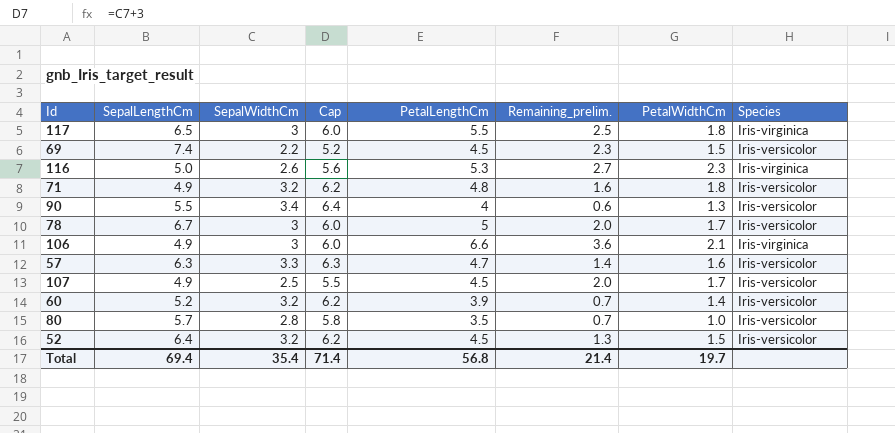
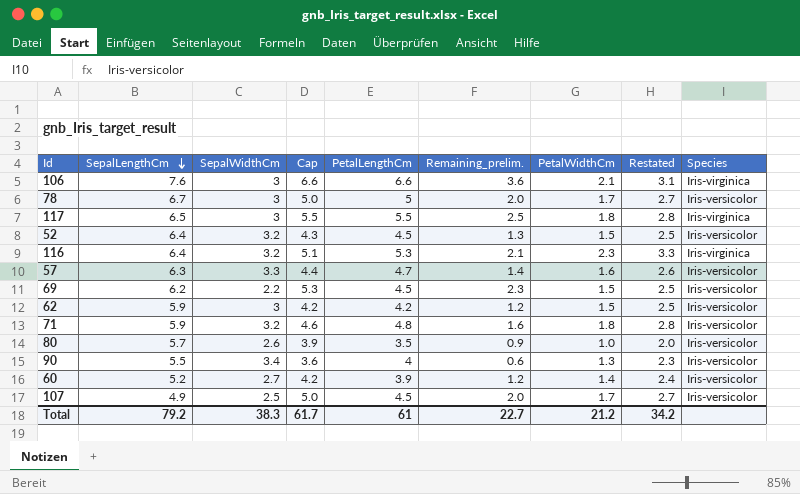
row order: none -> SepalLengthCm descending
column Cap | formula: [SepalWidthCm] + 3 -> [Remaining_prelim.] + 3
column Restated | formula: none -> [PetalWidthCm] + 1
106 | SepalLengthCm: 4.9 -> 7.6
116 | SepalLengthCm: 5.0 -> 6.4
116 | SepalWidthCm: 2.6 -> 3.2
116 | Remaining_prelim.: 2.7 -> 2.1
69 | SepalLengthCm: 7.4 -> 6.2
row 62: none -> 5.9 | 3 | 4.2 | 4.2 | 1.2 | 1.5 | 2.5 | Iris-versicolor
71 | SepalLengthCm: 4.9 -> 5.9
80 | SepalWidthCm: 2.8 -> 2.6
80 | Remaining_prelim.: 0.7 -> 0.9
60 | SepalWidthCm: 3.2 -> 2.7
60 | Remaining_prelim.: 0.7 -> 1.2
Total | SepalLengthCm: 69.4 -> 79.2
Total | SepalWidthCm: 35.4 -> 38.3
Total | Cap: 71.4 -> 61.7
Total | PetalLengthCm: 56.8 -> 61
Total | Remaining_prelim.: 21.4 -> 22.7
Total | PetalWidthCm: 19.7 -> 21.2

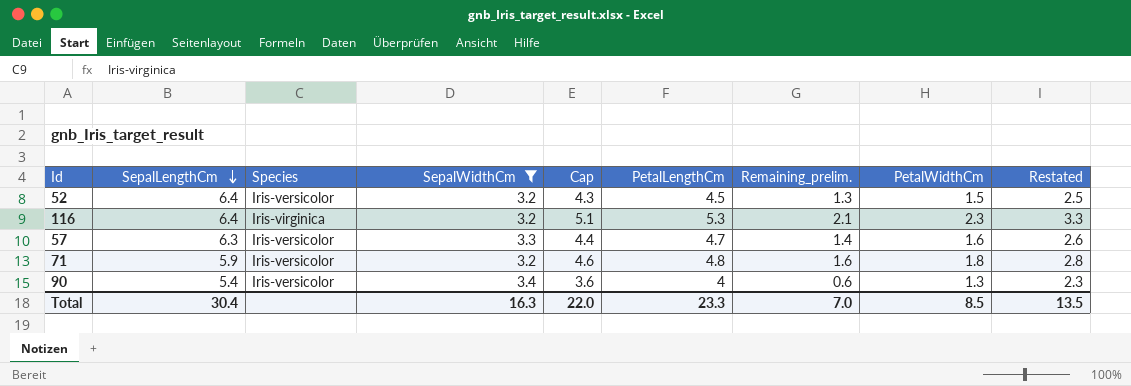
filter: none -> SepalWidthCm >= 3.2
column Species | position: 9 -> 3
90 | SepalLengthCm: 5.5 -> 5.4
Total | SepalLengthCm: 79.2 -> 30.4
Total | SepalWidthCm: 38.3 -> 16.3
Total | Cap: 61.7 -> 22.0
Total | PetalLengthCm: 61 -> 23.3
Total | Remaining_prelim.: 22.7 -> 7.0
Total | PetalWidthCm: 21.2 -> 8.5
Total | Restated: 34.2 -> 13.5

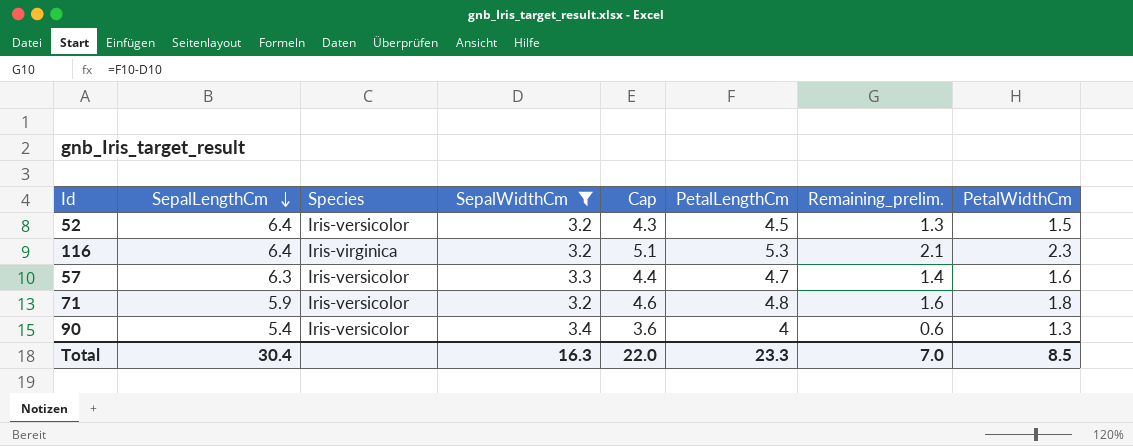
column Restated | formula: [PetalWidthCm] + 1 -> none

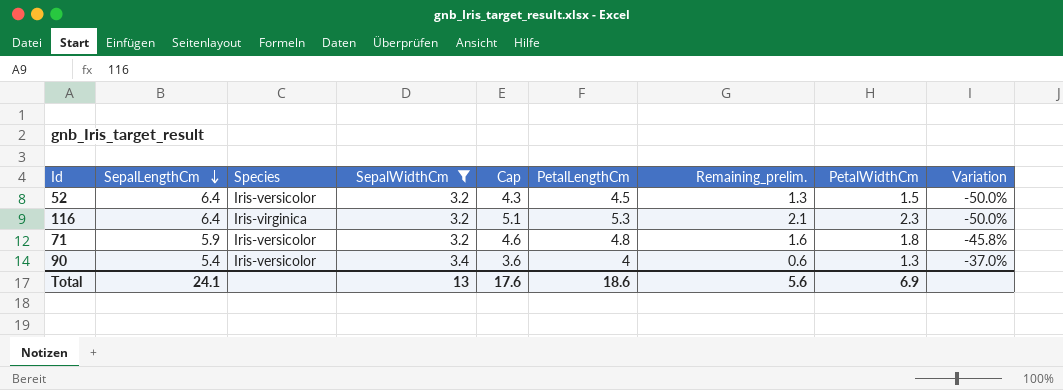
column Variation | formula: none -> ([SepalWidthCm] - [SepalLengthCm]) / [SepalLengthCm]
row 57: 6.3 | Iris-versicolor | 3.3 | 4.4 | 4.7 | 1.4 | 1.6 -> none
Total | SepalLengthCm: 30.4 -> 24.1
Total | SepalWidthCm: 16.3 -> 13
Total | Cap: 22.0 -> 17.6
Total | PetalLengthCm: 23.3 -> 18.6
Total | Remaining_prelim.: 7.0 -> 5.6
Total | PetalWidthCm: 8.5 -> 6.9

